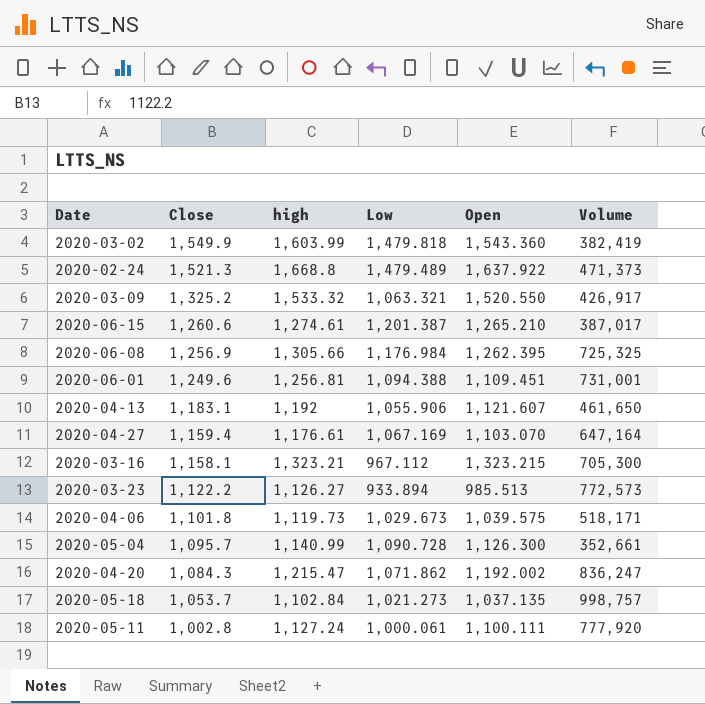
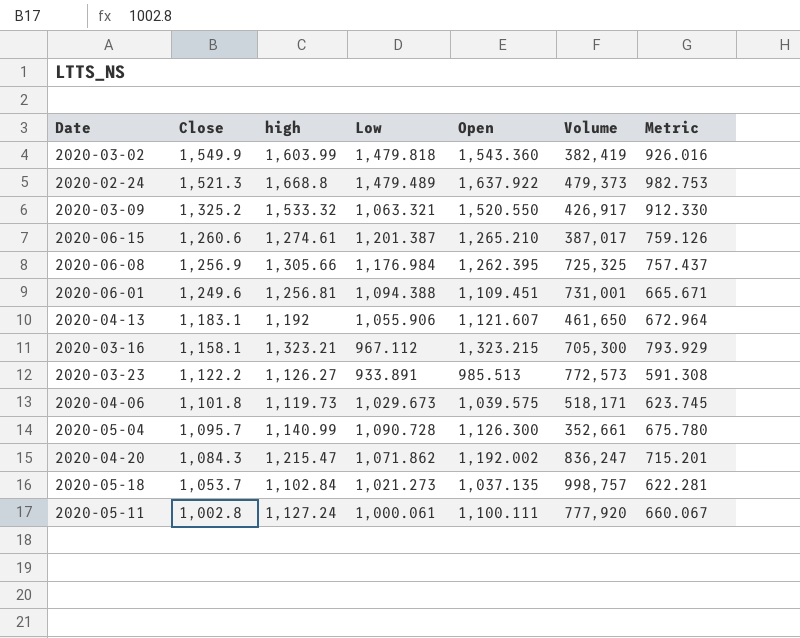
column Metric | formula: none -> [Open] * 0.6
row 2020-04-27: 1,159.4 | 1,176.61 | 1,067.169 | 1,103.070 | 647,164 -> none
2020-02-24 | Volume: 471,373 -> 479,373
2020-03-23 | Low: 933.894 -> 933.891

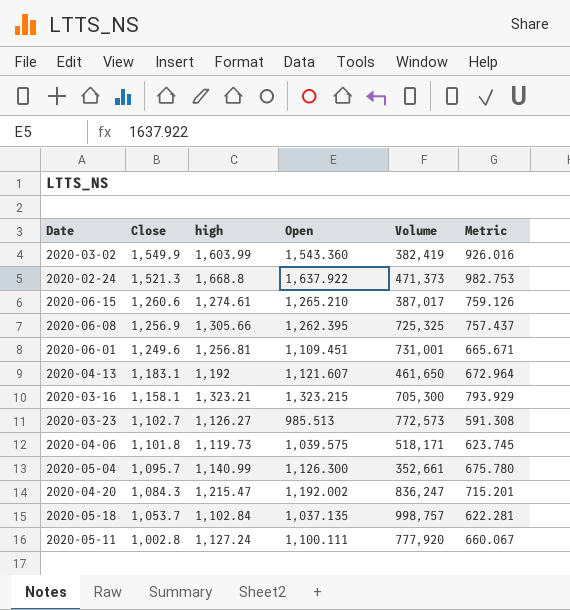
column Low | position: 4 -> none
row 2020-03-09: 1,325.2 | 1,533.32 | 1,063.321 | 1,520.550 | 426,917 | 912.330 -> none
2020-02-24 | Volume: 479,373 -> 471,373
2020-03-23 | Close: 1,122.2 -> 1,102.7

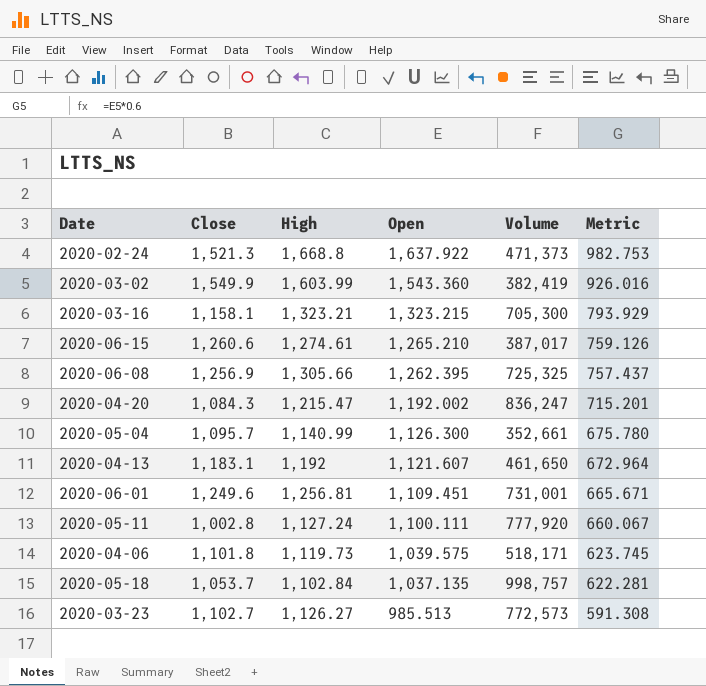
row order: Close descending -> Open descending
column name: high -> High

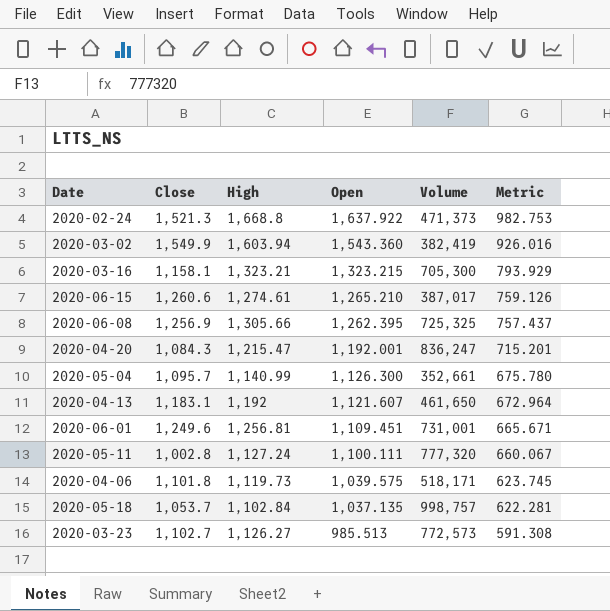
2020-03-02 | High: 1,603.99 -> 1,603.94
2020-04-20 | Open: 1,192.002 -> 1,192.001
2020-05-11 | Volume: 777,920 -> 777,320

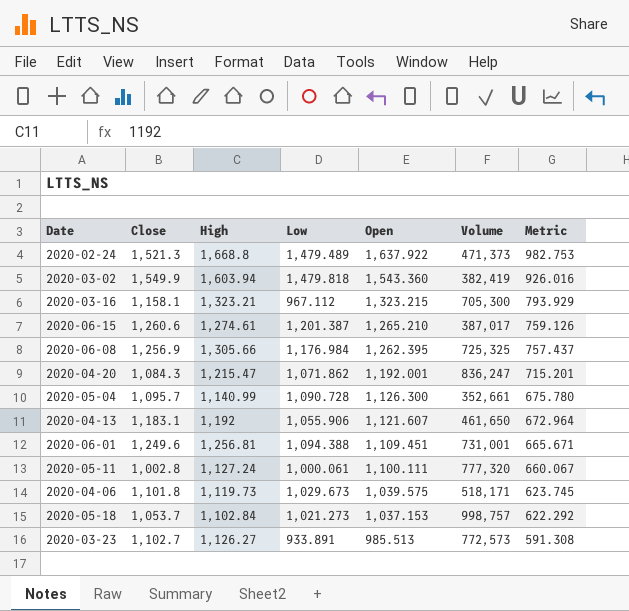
column Low | position: none -> 4
2020-05-18 | Open: 1,037.135 -> 1,037.153
2020-05-18 | Metric: 622.281 -> 622.292

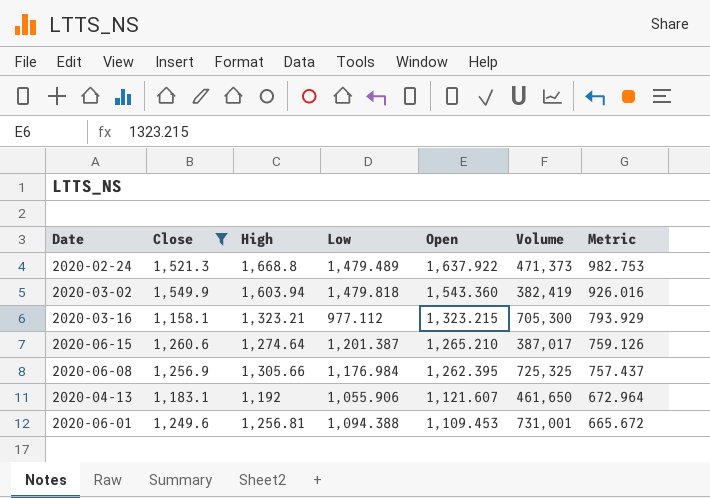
filter: none -> Close >= 1,158.1
2020-03-16 | Low: 967.112 -> 977.112
2020-06-15 | High: 1,274.61 -> 1,274.64
2020-06-01 | Open: 1,109.451 -> 1,109.453
2020-06-01 | Metric: 665.671 -> 665.672

